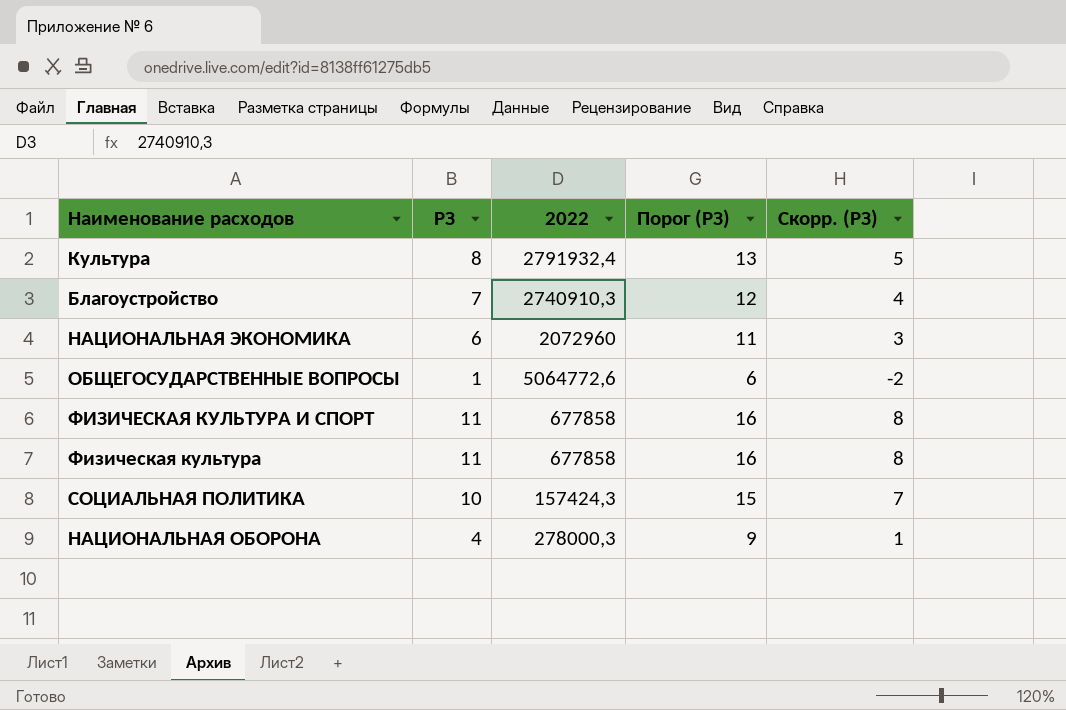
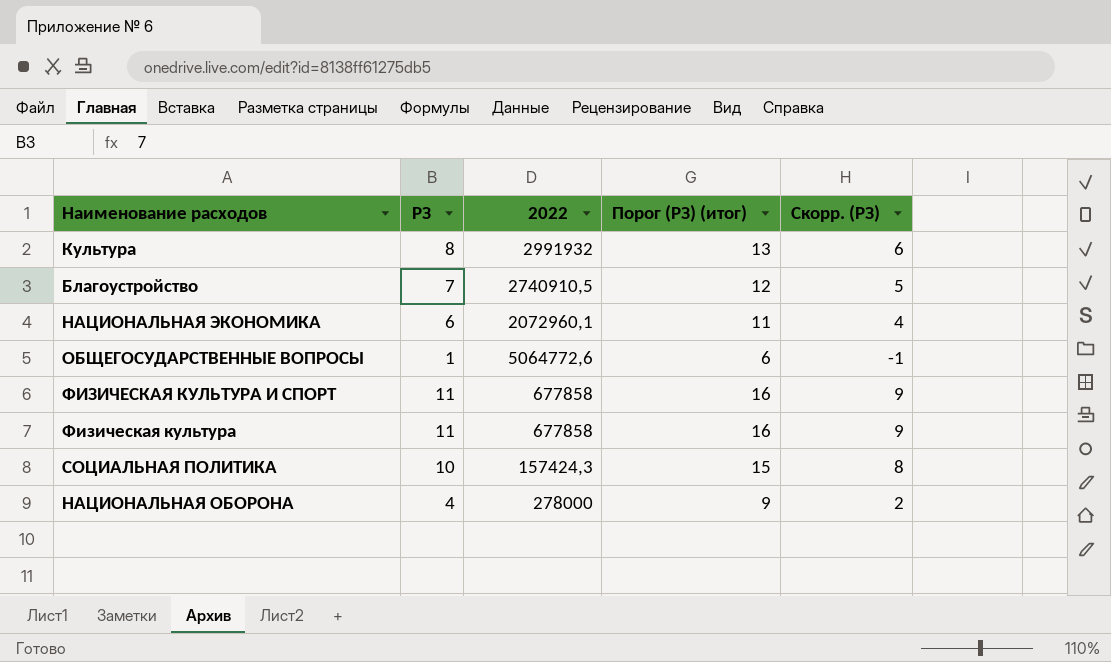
column name: Порог (РЗ) -> Порог (РЗ) (итог)
column Скорр. (РЗ) | formula: [РЗ] - 3 -> [РЗ] - 2
Культура | 2022: 2791932,4 -> 2991932
Благоустройство | 2022: 2740910,3 -> 2740910,5
НАЦИОНАЛЬНАЯ ЭКОНОМИКА | 2022: 2072960 -> 2072960,1
НАЦИОНАЛЬНАЯ ОБОРОНА | 2022: 278000,3 -> 278000

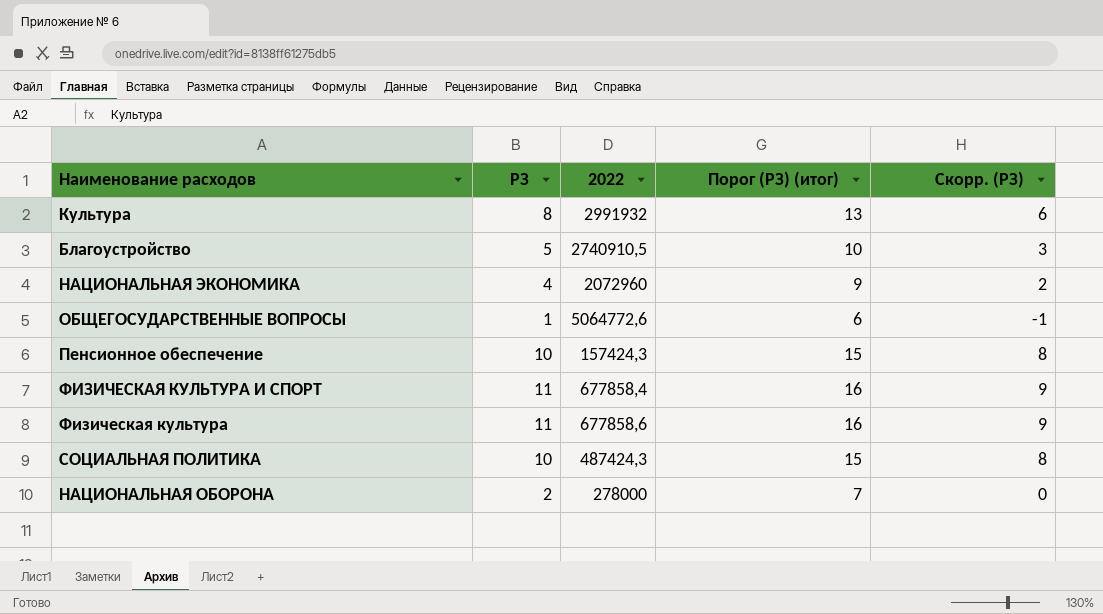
Благоустройство | РЗ: 7 -> 5
Благоустройство | Порог (РЗ) (итог): 12 -> 10
Благоустройство | Скорр. (РЗ): 5 -> 3
НАЦИОНАЛЬНАЯ ЭКОНОМИКА | РЗ: 6 -> 4
НАЦИОНАЛЬНАЯ ЭКОНОМИКА | 2022: 2072960,1 -> 2072960
НАЦИОНАЛЬНАЯ ЭКОНОМИКА | Порог (РЗ) (итог): 11 -> 9
НАЦИОНАЛЬНАЯ ЭКОНОМИКА | Скорр. (РЗ): 4 -> 2
row Пенсионное обеспечение: none -> 10 | 157424,3 | 15 | 8
ФИЗИЧЕСКАЯ КУЛЬТУРА И СПОРТ | 2022: 677858 -> 677858,4
Физическая культура | 2022: 677858 -> 677858,6
СОЦИАЛЬНАЯ ПОЛИТИКА | 2022: 157424,3 -> 487424,3
НАЦИОНАЛЬНАЯ ОБОРОНА | РЗ: 4 -> 2
НАЦИОНАЛЬНАЯ ОБОРОНА | Порог (РЗ) (итог): 9 -> 7
НАЦИОНАЛЬНАЯ ОБОРОНА | Скорр. (РЗ): 2 -> 0

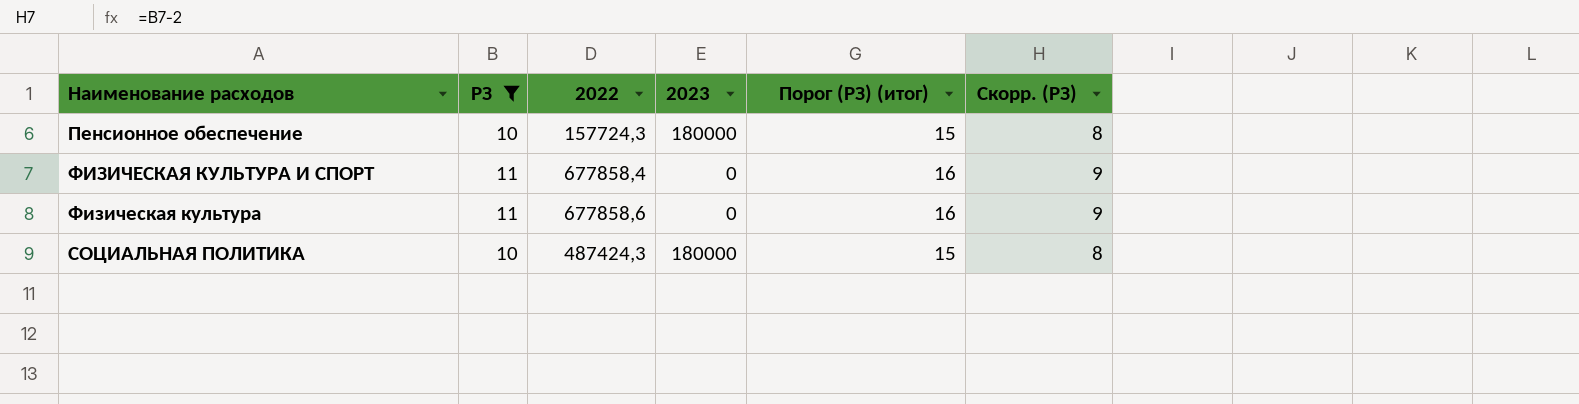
filter: none -> РЗ >= 10
column 2023 | position: none -> 4
Пенсионное обеспечение | 2022: 157424,3 -> 157724,3

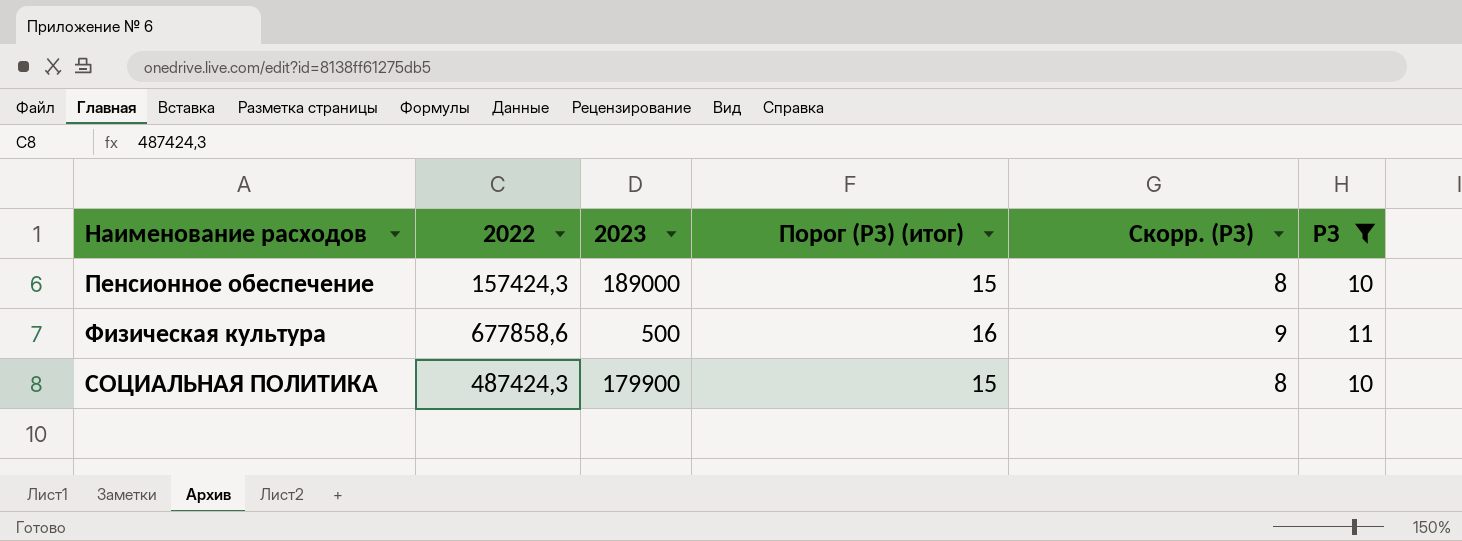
column РЗ | position: 2 -> 6
row ФИЗИЧЕСКАЯ КУЛЬТУРА И СПОРТ: 11 | 677858,4 | 0 | 16 | 9 -> none
Пенсионное обеспечение | 2022: 157724,3 -> 157424,3
Пенсионное обеспечение | 2023: 180000 -> 189000
Физическая культура | 2023: 0 -> 500
СОЦИАЛЬНАЯ ПОЛИТИКА | 2023: 180000 -> 179900

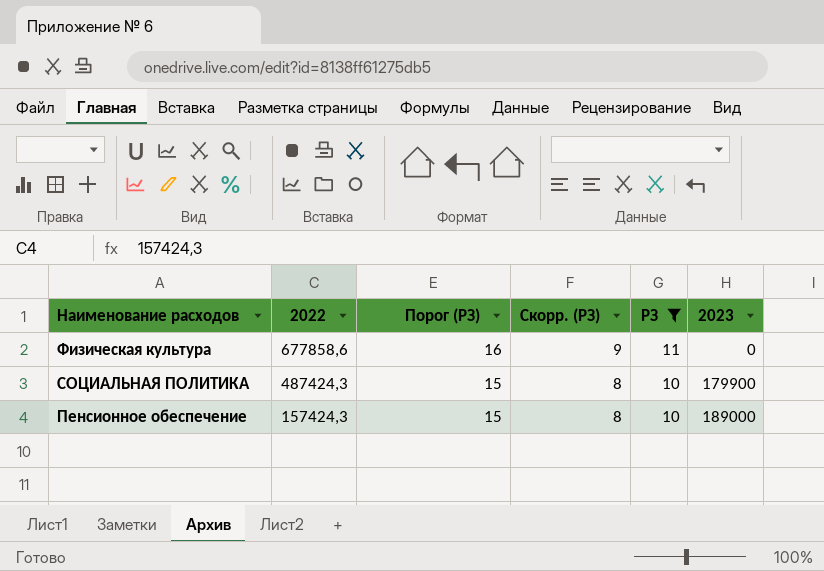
row order: none -> Наименование расходов descending
column name: Порог (РЗ) (итог) -> Порог (РЗ)
column 2023 | position: 3 -> 6
Физическая культура | 2023: 500 -> 0

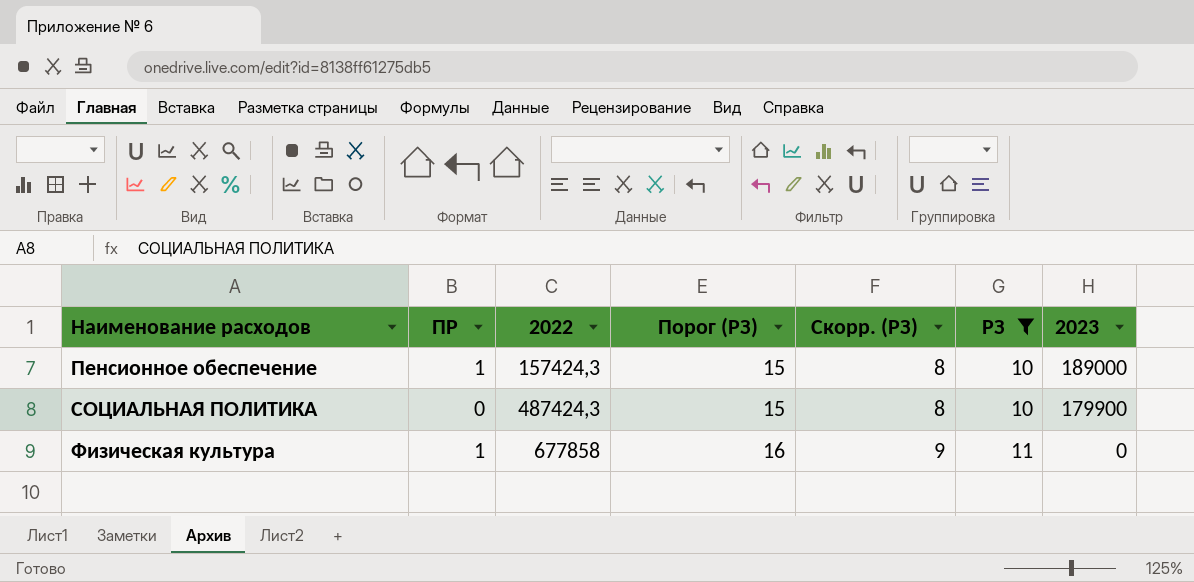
row order: Наименование расходов descending -> Наименование расходов ascending
column ПР | position: none -> 2
Физическая культура | 2022: 677858,6 -> 677858

